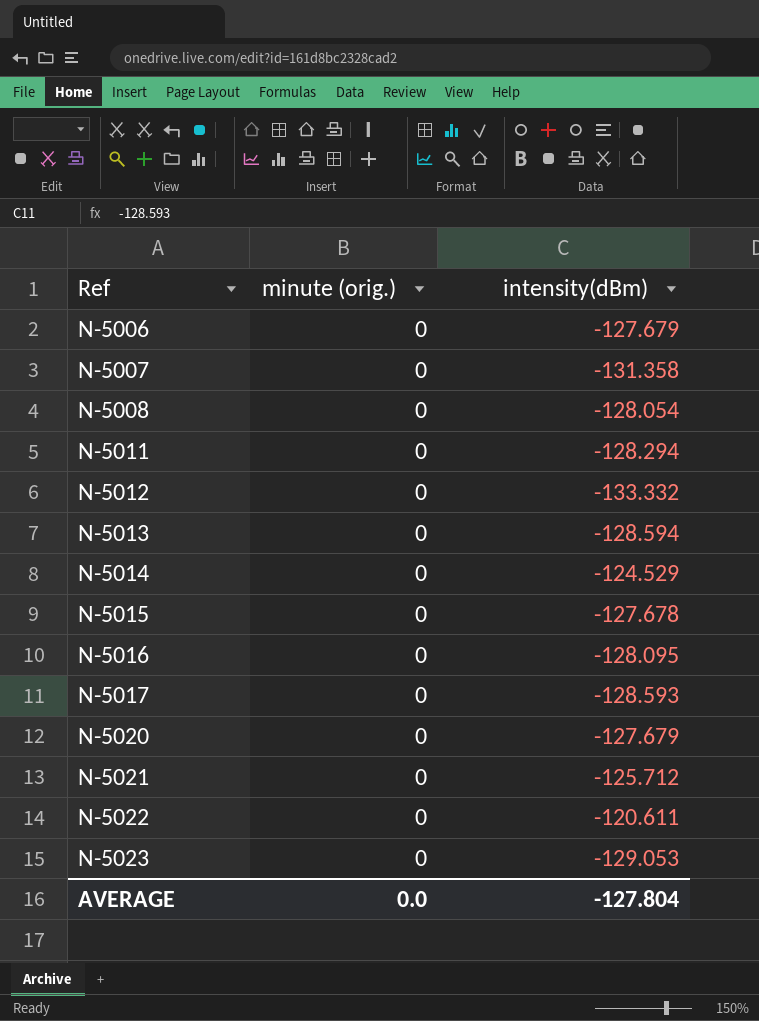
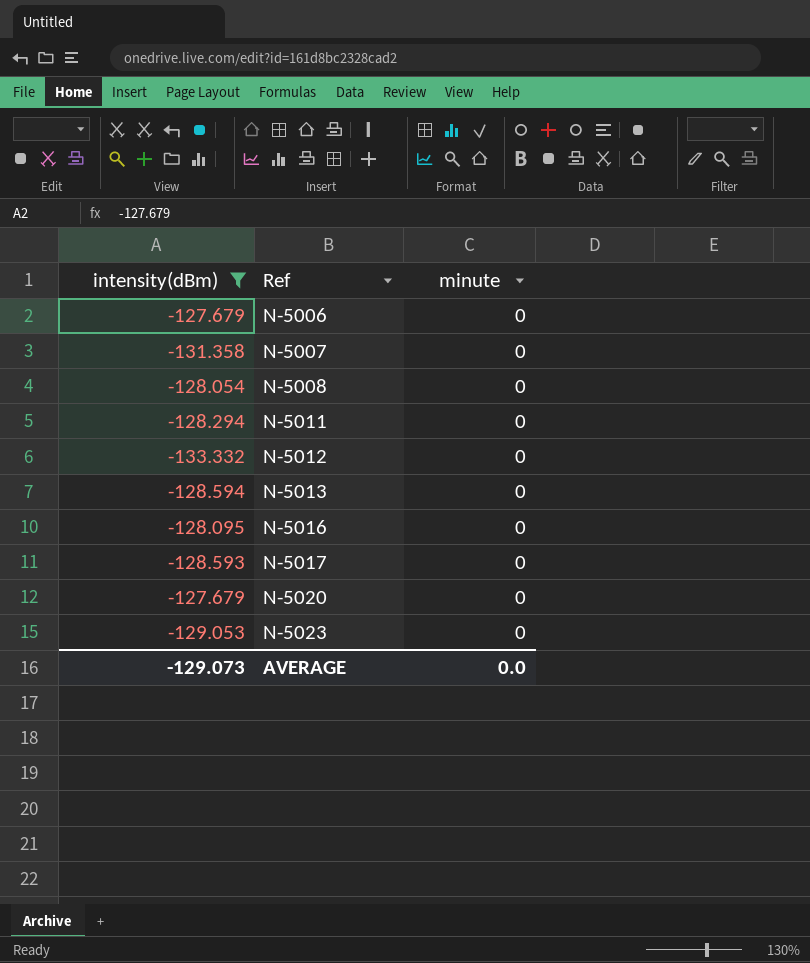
filter: none -> intensity(dBm) <= -127.679
column intensity(dBm) | position: 3 -> 1
column name: minute (orig.) -> minute
AVERAGE | intensity(dBm): -127.804 -> -129.073

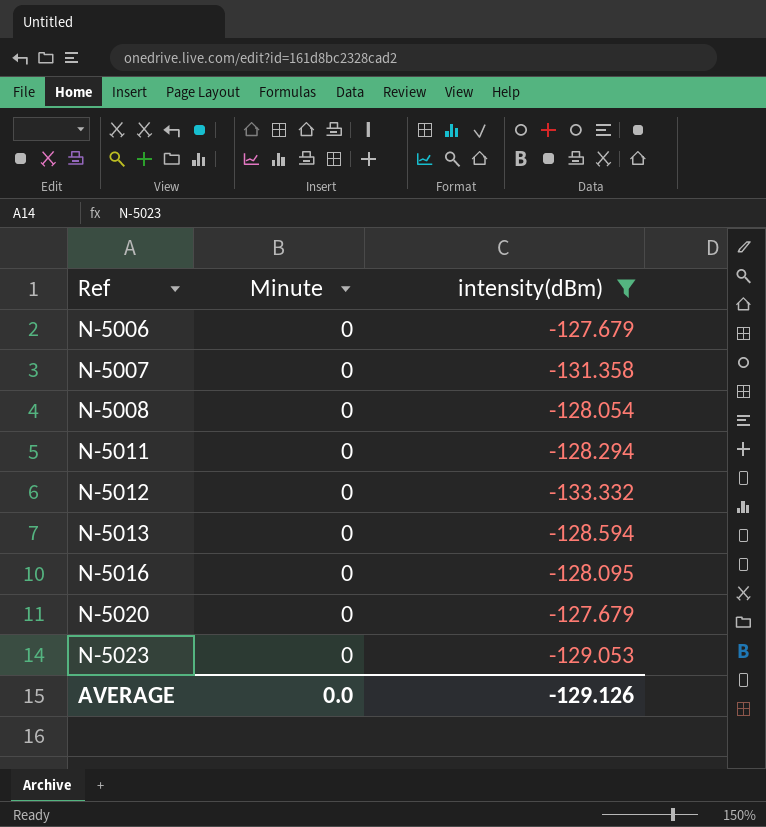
column name: minute -> Minute
column intensity(dBm) | position: 1 -> 3
row N-5017: -128.593 | 0 -> none
AVERAGE | intensity(dBm): -129.073 -> -129.126

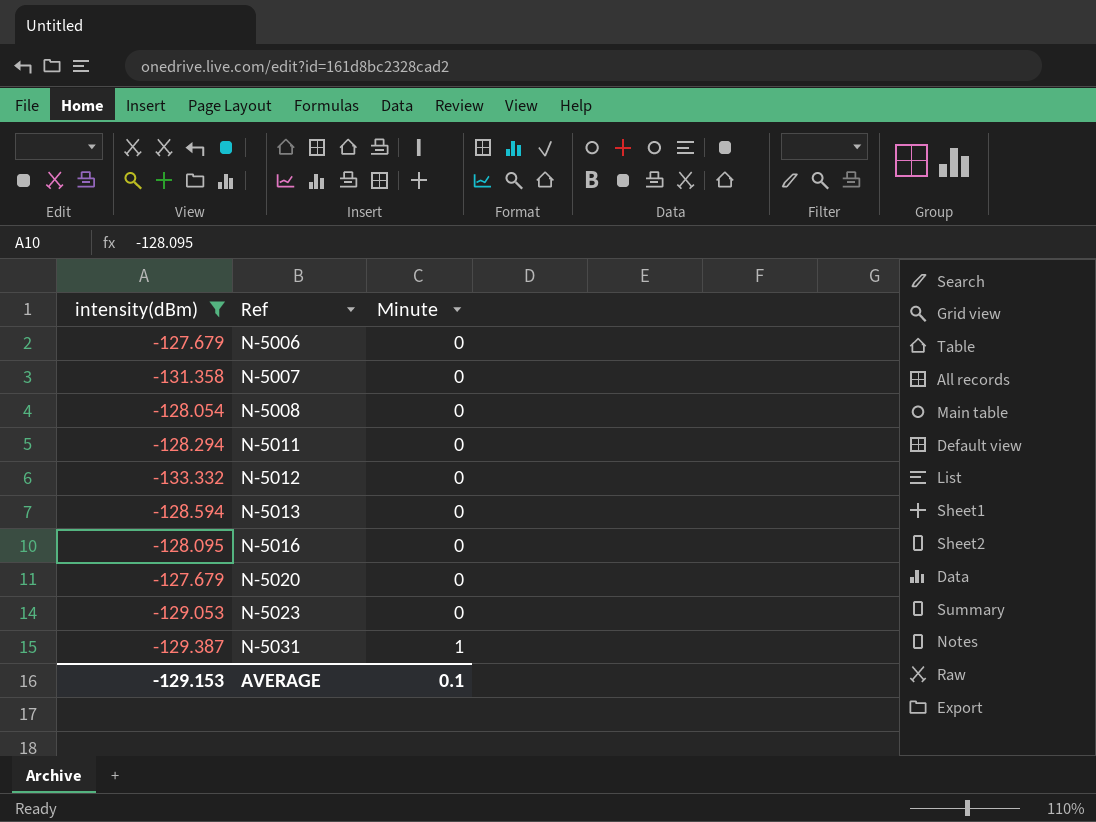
column intensity(dBm) | position: 3 -> 1
row N-5031: none -> -129.387 | 1
AVERAGE | intensity(dBm): -129.126 -> -129.153
AVERAGE | Minute: 0.0 -> 0.1

